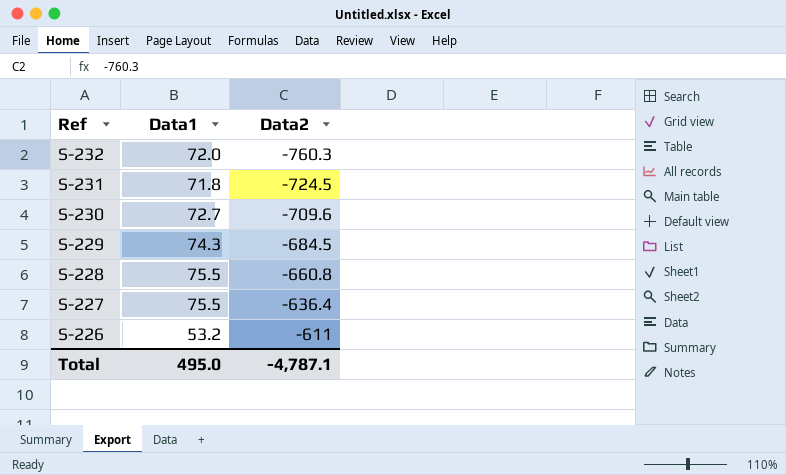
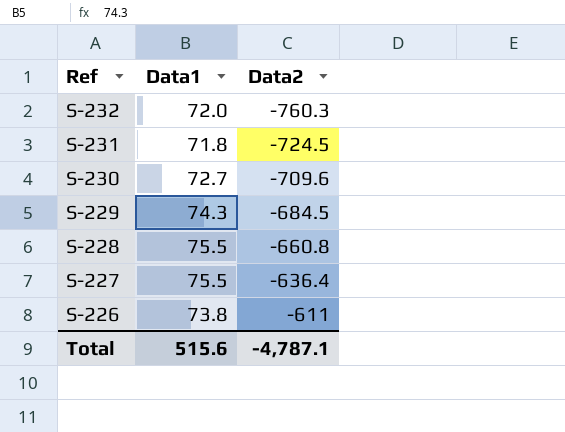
S-226 | Data1: 53.2 -> 73.8
Total | Data1: 495.0 -> 515.6

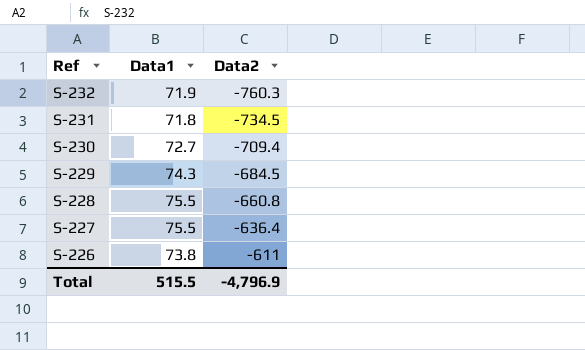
S-232 | Data1: 72.0 -> 71.9
S-231 | Data2: -724.5 -> -734.5
S-230 | Data2: -709.6 -> -709.4
Total | Data1: 515.6 -> 515.5
Total | Data2: -4,787.1 -> -4,796.9

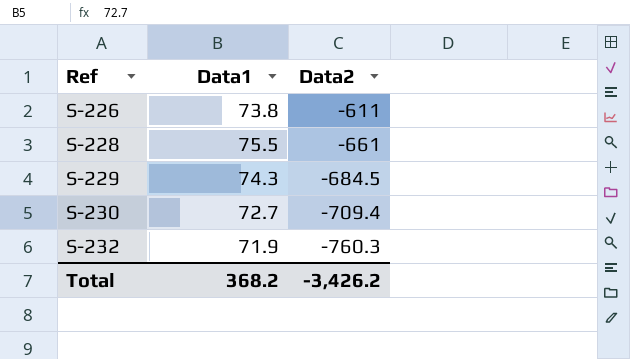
row order: Ref descending -> Ref ascending
row S-231: 71.8 | -734.5 -> none
row S-227: 75.5 | -636.4 -> none
S-228 | Data2: -660.8 -> -661
Total | Data1: 515.5 -> 368.2
Total | Data2: -4,796.9 -> -3,426.2

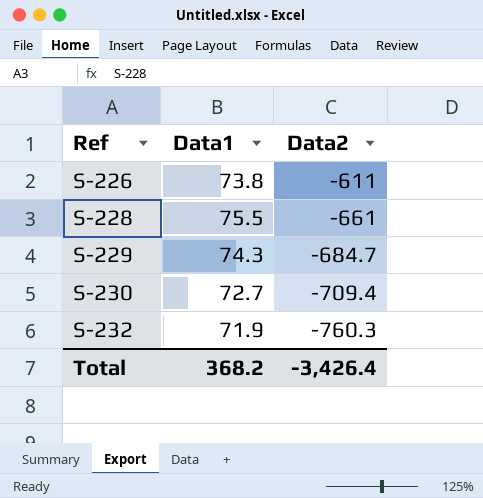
S-229 | Data2: -684.5 -> -684.7
Total | Data2: -3,426.2 -> -3,426.4

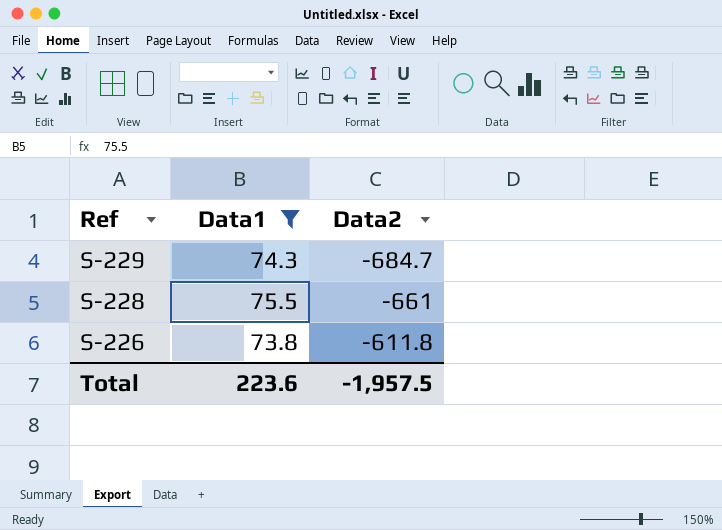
filter: none -> Data1 >= 73.8
row order: Ref ascending -> Ref descending
S-226 | Data2: -611 -> -611.8
Total | Data1: 368.2 -> 223.6
Total | Data2: -3,426.4 -> -1,957.5

